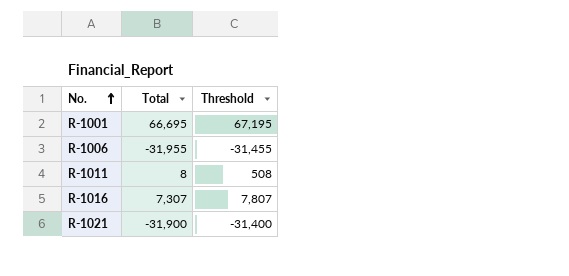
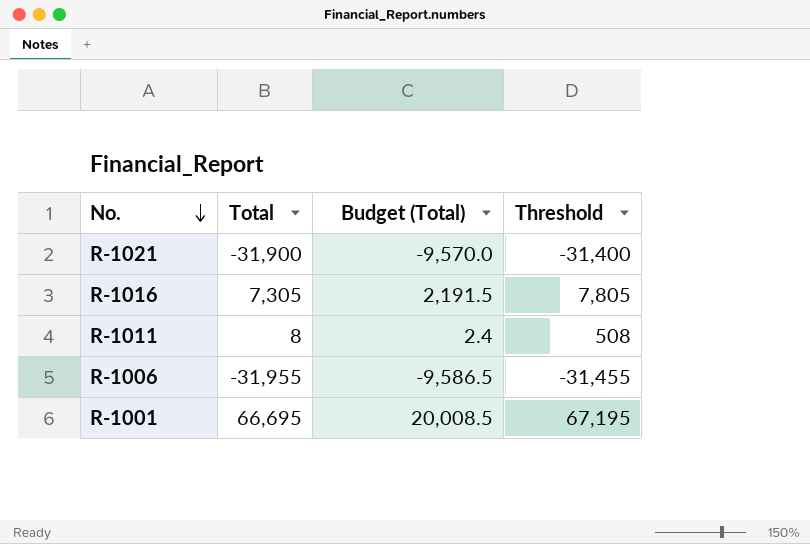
row order: No. ascending -> No. descending
column Budget (Total) | formula: none -> [Total] * 0.3
R-1016 | Total: 7,307 -> 7,305
R-1016 | Threshold: 7,807 -> 7,805

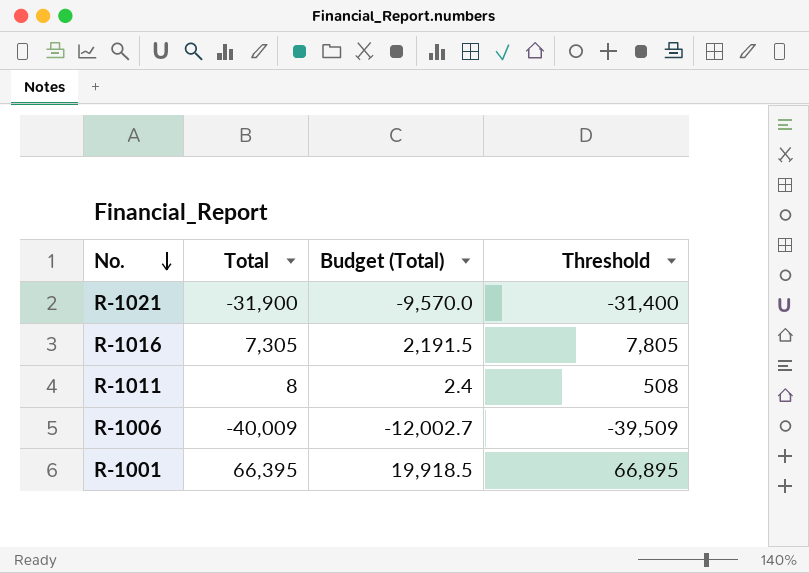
R-1006 | Total: -31,955 -> -40,009
R-1006 | Budget (Total): -9,586.5 -> -12,002.7
R-1006 | Threshold: -31,455 -> -39,509
R-1001 | Total: 66,695 -> 66,395
R-1001 | Budget (Total): 20,008.5 -> 19,918.5
R-1001 | Threshold: 67,195 -> 66,895

